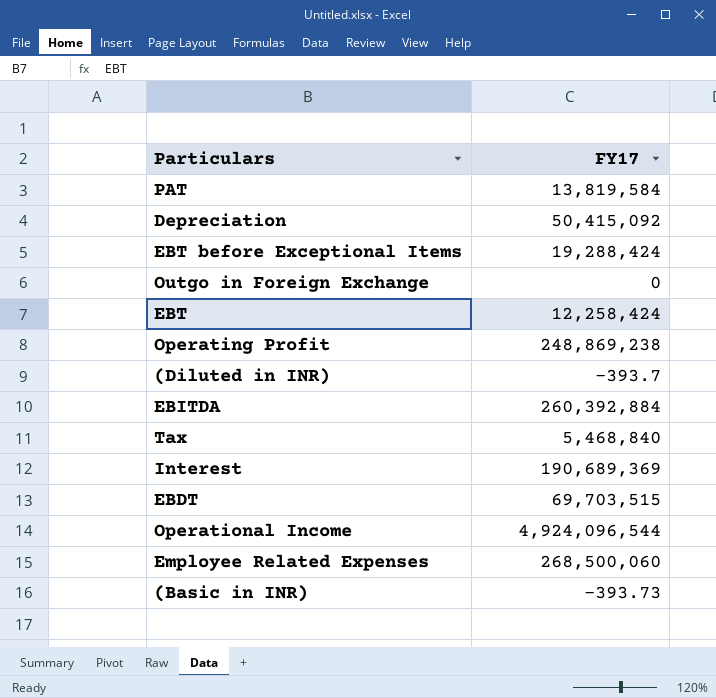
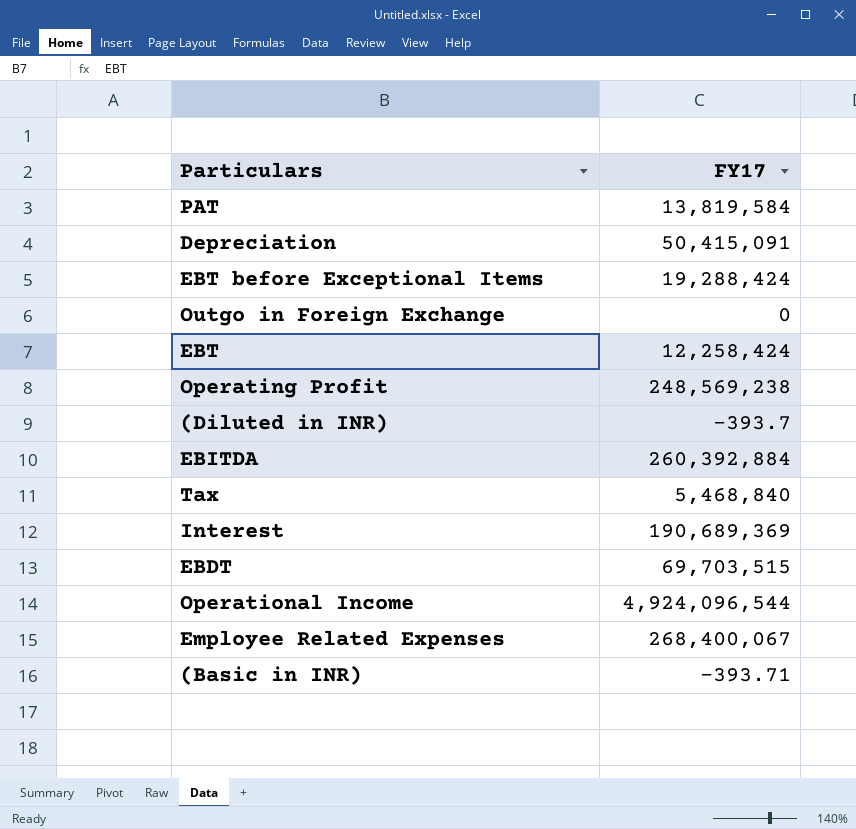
Depreciation | FY17: 50,415,092 -> 50,415,091
Operating Profit | FY17: 248,869,238 -> 248,569,238
Employee Related Expenses | FY17: 268,500,060 -> 268,400,067
(Basic in INR) | FY17: -393.73 -> -393.71

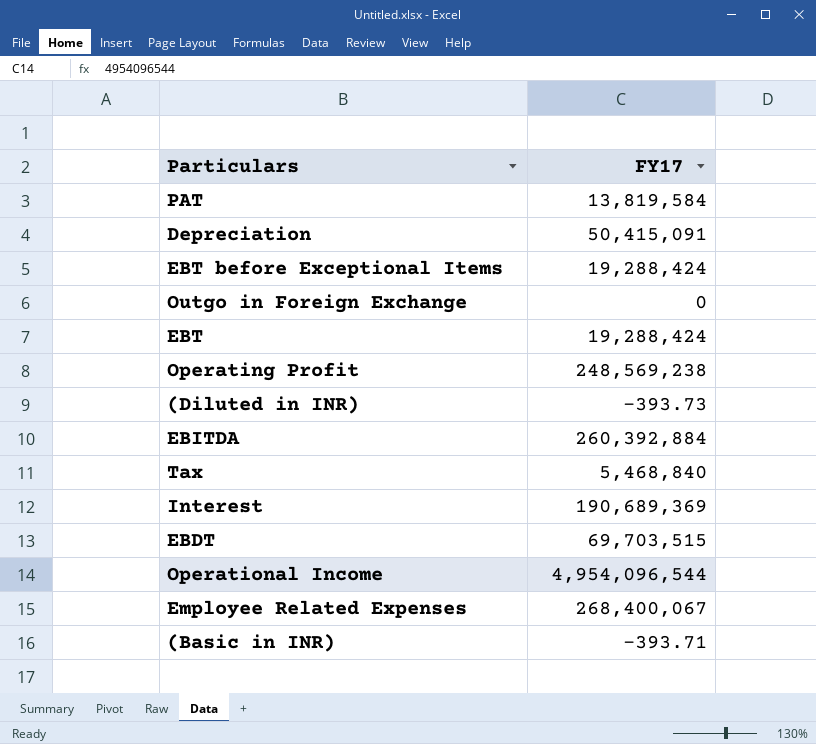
EBT | FY17: 12,258,424 -> 19,288,424
(Diluted in INR) | FY17: -393.7 -> -393.73
Operational Income | FY17: 4,924,096,544 -> 4,954,096,544

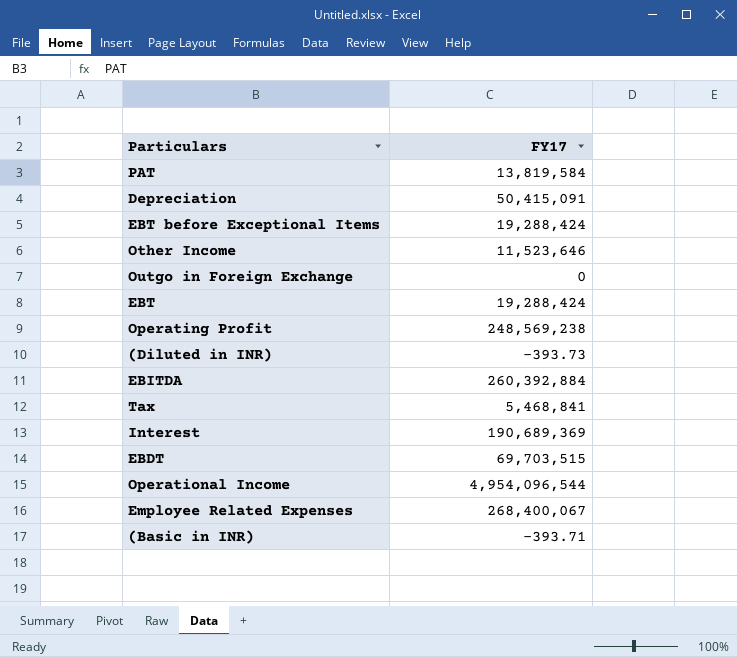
row Other Income: none -> 11,523,646
Tax | FY17: 5,468,840 -> 5,468,841

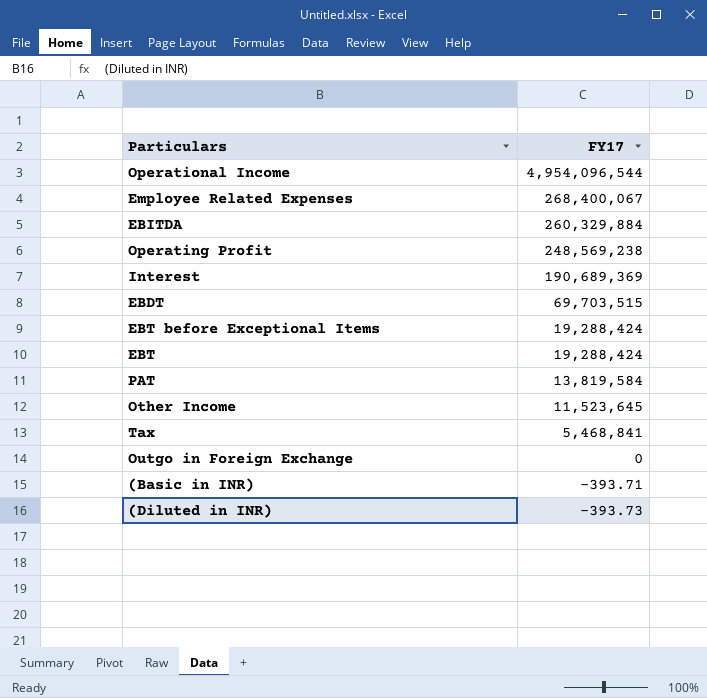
row order: none -> FY17 descending
row Depreciation: 50,415,091 -> none
EBITDA | FY17: 260,392,884 -> 260,329,884
Other Income | FY17: 11,523,646 -> 11,523,645

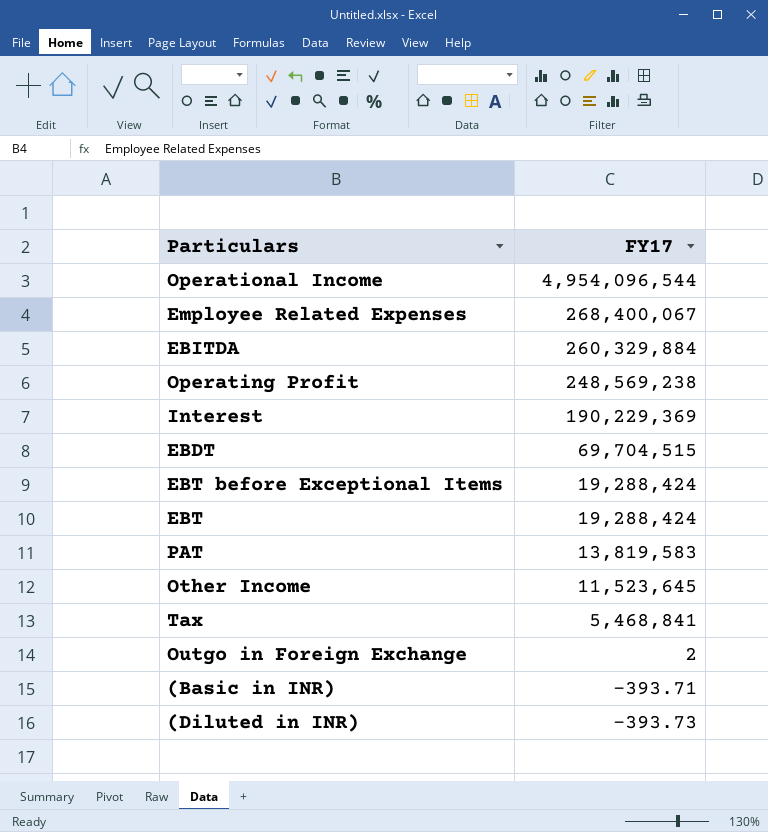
Interest | FY17: 190,689,369 -> 190,229,369
EBDT | FY17: 69,703,515 -> 69,704,515
PAT | FY17: 13,819,584 -> 13,819,583
Outgo in Foreign Exchange | FY17: 0 -> 2

